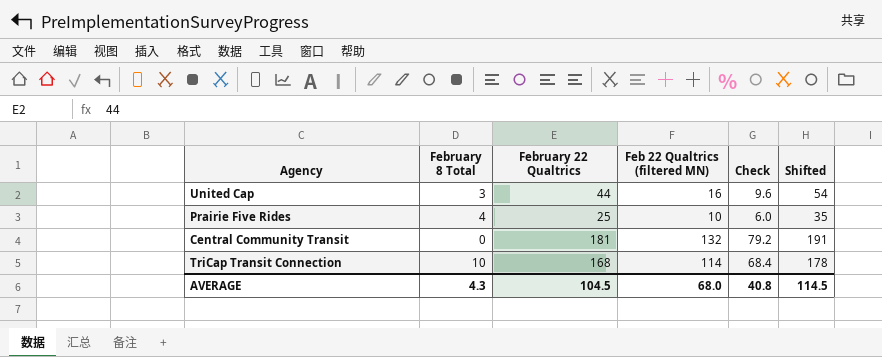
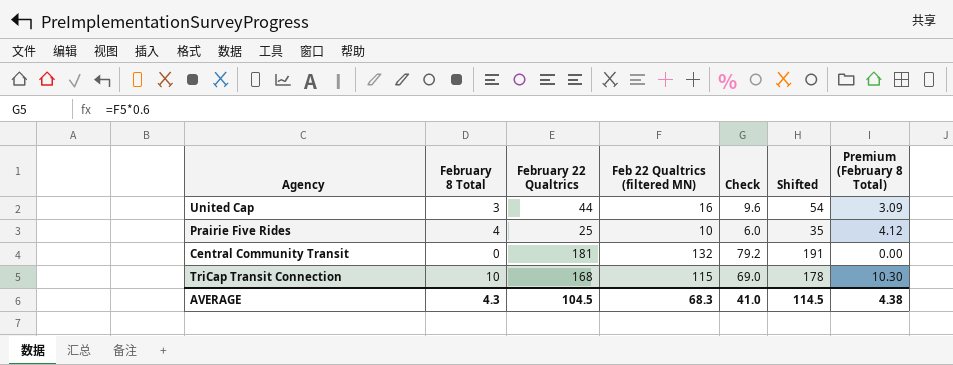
column Premium (February 8 Total) | formula: none -> [February 8 Total] * 1.03
TriCap Transit Connection | Feb 22 Qualtrics (filtered MN): 114 -> 115
TriCap Transit Connection | Check: 68.4 -> 69.0
AVERAGE | Feb 22 Qualtrics (filtered MN): 68.0 -> 68.3
AVERAGE | Check: 40.8 -> 41.0

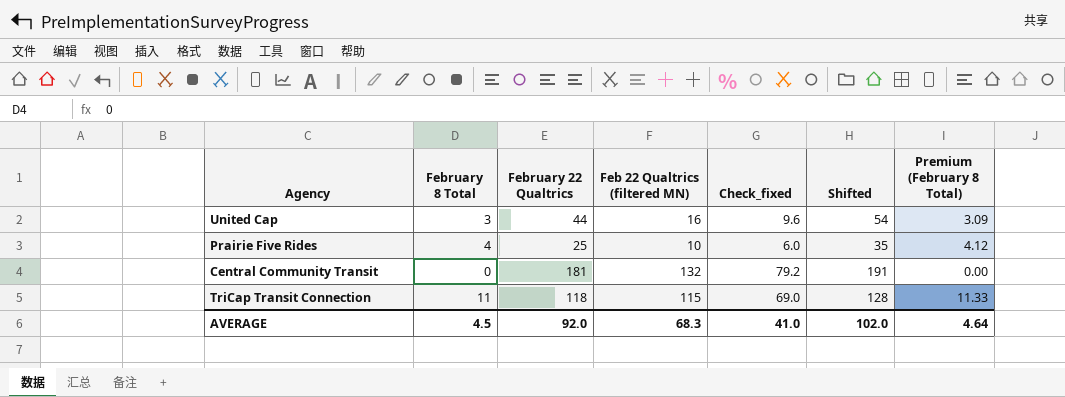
column name: Check -> Check_fixed
TriCap Transit Connection | February 8 Total: 10 -> 11
TriCap Transit Connection | February 22 Qualtrics: 168 -> 118
TriCap Transit Connection | Shifted: 178 -> 128
TriCap Transit Connection | Premium (February 8 Total): 10.30 -> 11.33
AVERAGE | February 8 Total: 4.3 -> 4.5
AVERAGE | February 22 Qualtrics: 104.5 -> 92.0
AVERAGE | Shifted: 114.5 -> 102.0
AVERAGE | Premium (February 8 Total): 4.38 -> 4.64

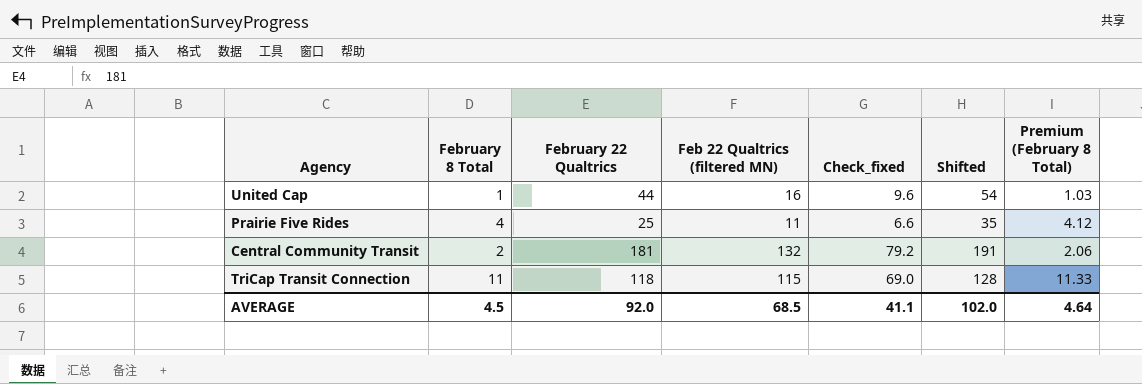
United Cap | February 8 Total: 3 -> 1
United Cap | Premium (February 8 Total): 3.09 -> 1.03
Prairie Five Rides | Feb 22 Qualtrics (filtered MN): 10 -> 11
Prairie Five Rides | Check_fixed: 6.0 -> 6.6
Central Community Transit | February 8 Total: 0 -> 2
Central Community Transit | Premium (February 8 Total): 0.00 -> 2.06
AVERAGE | Feb 22 Qualtrics (filtered MN): 68.3 -> 68.5
AVERAGE | Check_fixed: 41.0 -> 41.1

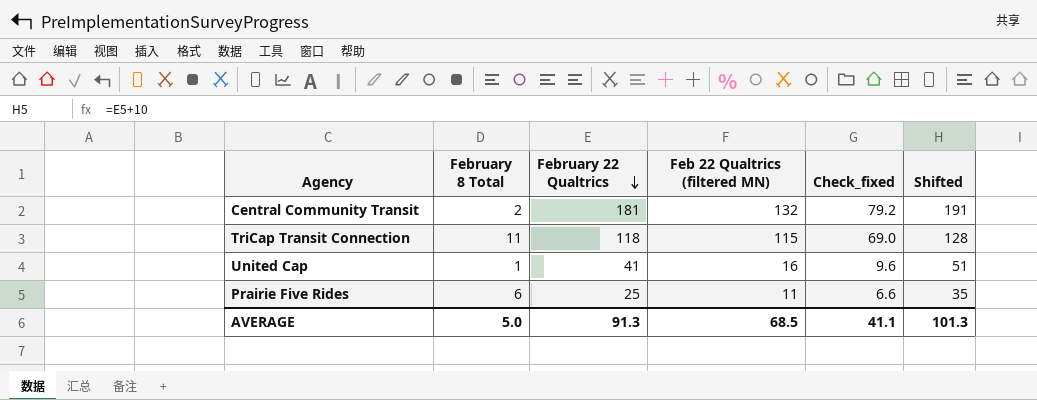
row order: none -> February 22 Qualtrics descending
column Premium (February 8 Total) | formula: [February 8 Total] * 1.03 -> none
United Cap | February 22 Qualtrics: 44 -> 41
United Cap | Shifted: 54 -> 51
Prairie Five Rides | February 8 Total: 4 -> 6
AVERAGE | February 8 Total: 4.5 -> 5.0
AVERAGE | February 22 Qualtrics: 92.0 -> 91.3
AVERAGE | Shifted: 102.0 -> 101.3

